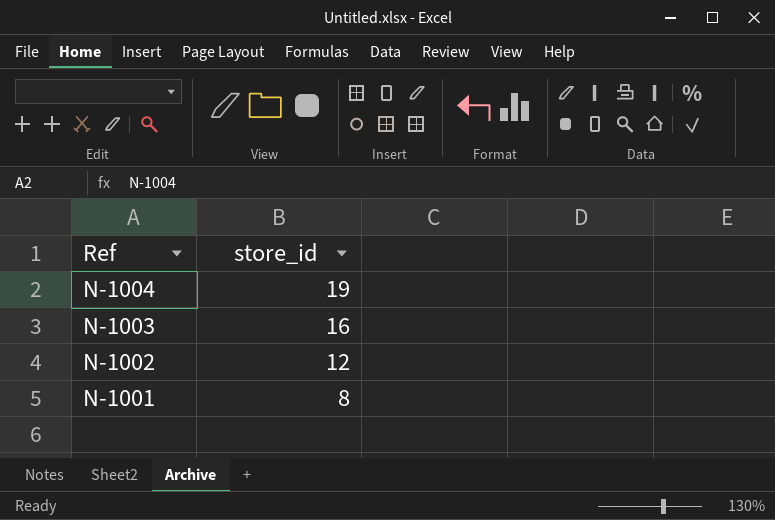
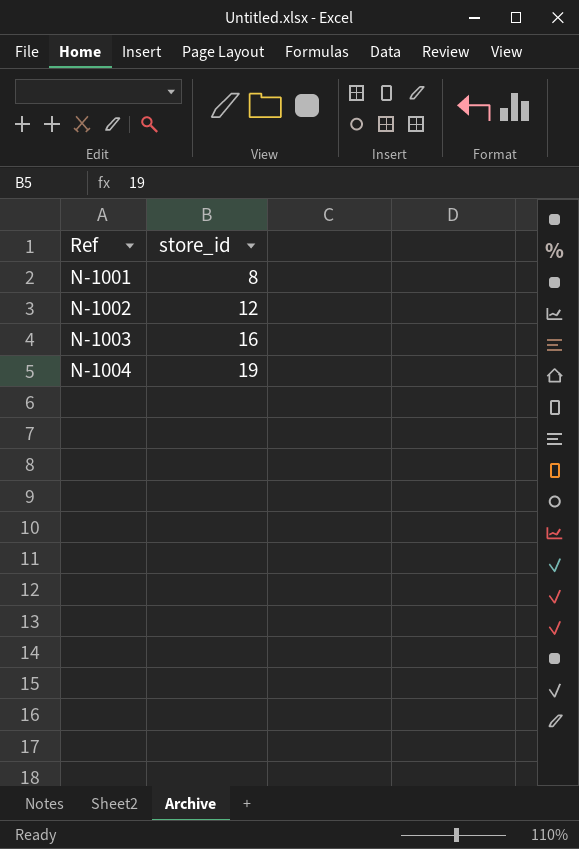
row order: Ref descending -> Ref ascending

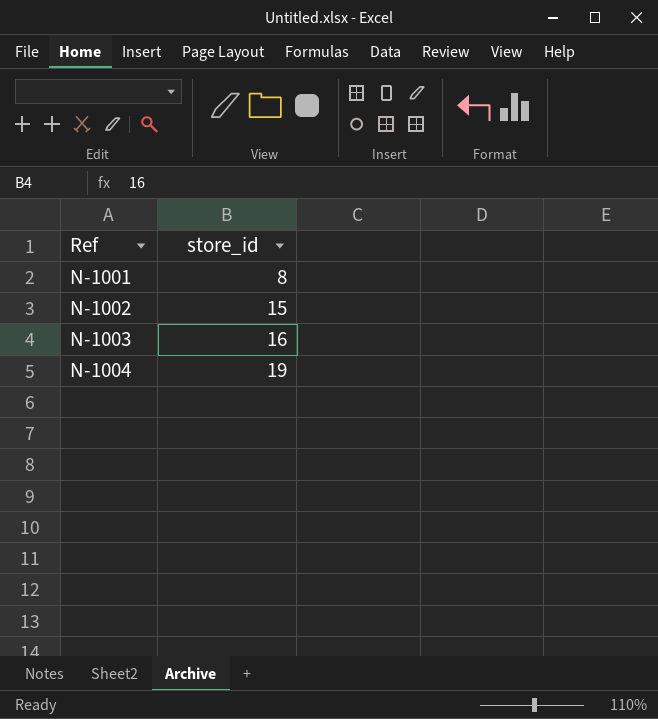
N-1002 | store_id: 12 -> 15

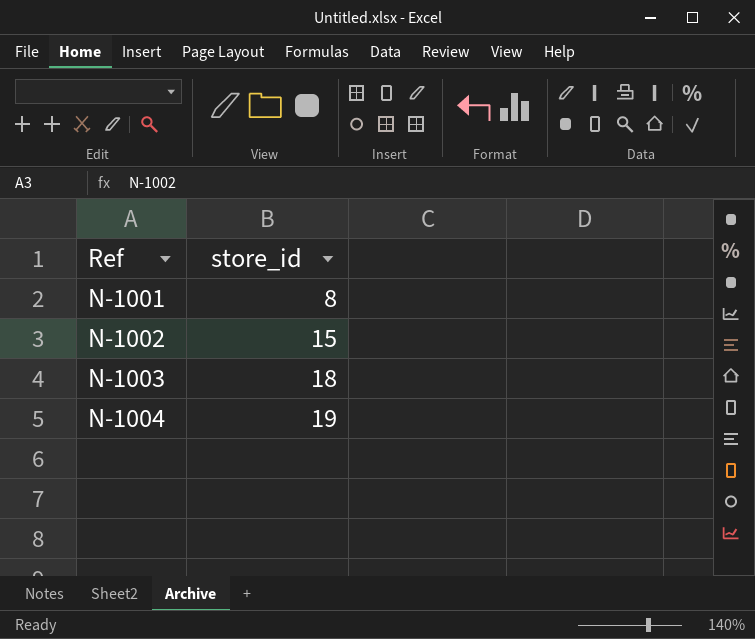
N-1003 | store_id: 16 -> 18

